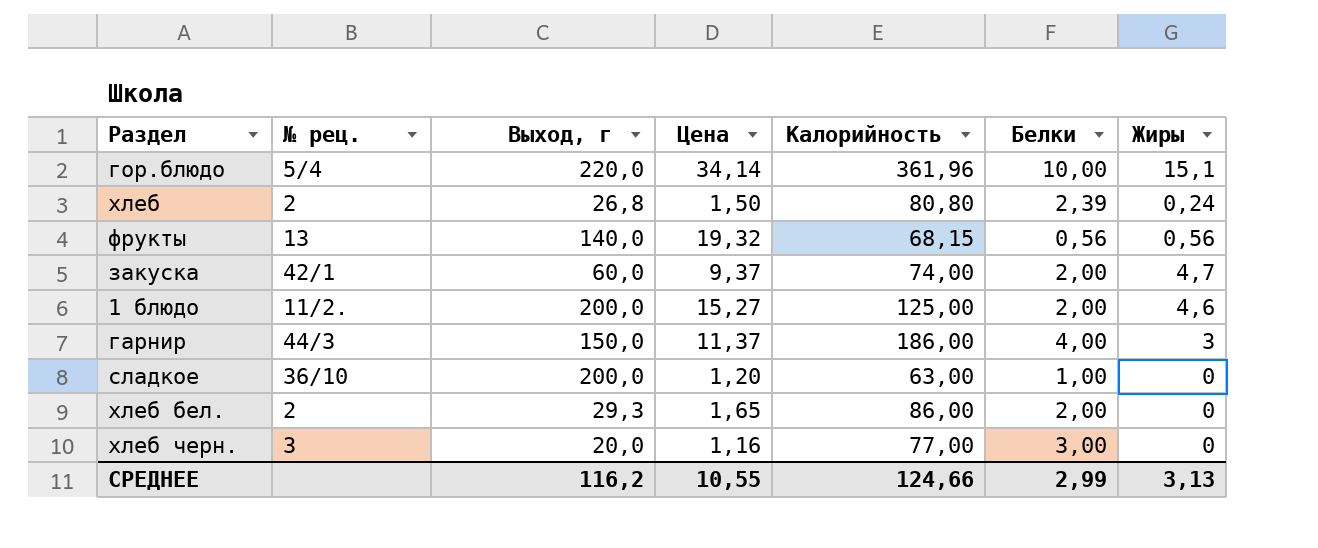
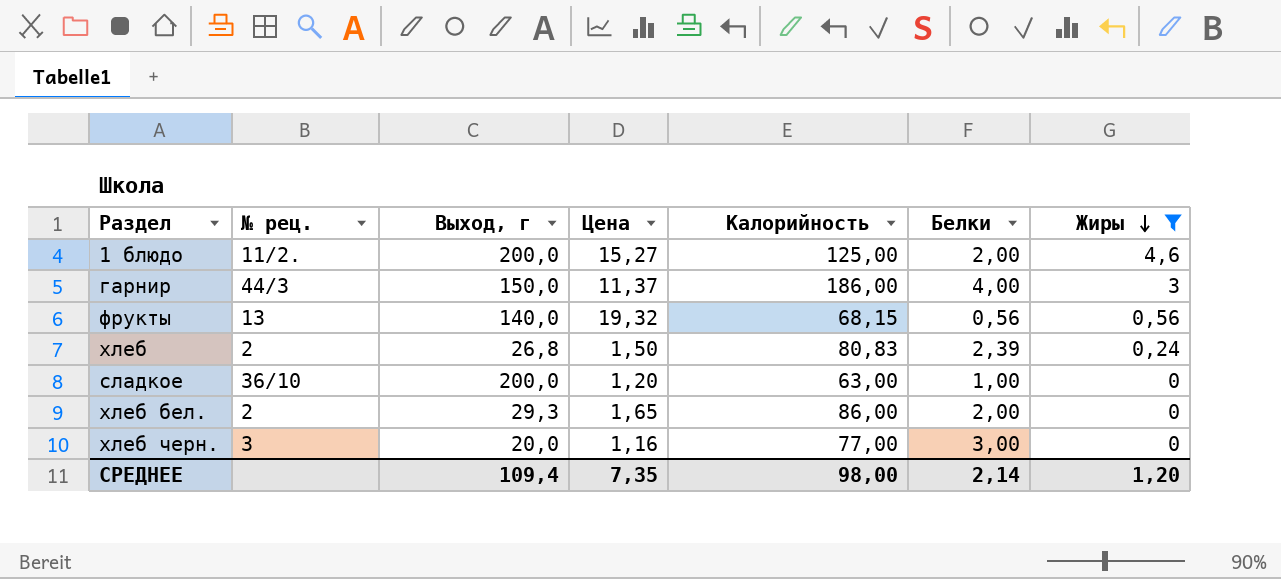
filter: none -> Жиры <= 4,6
row order: none -> Жиры descending
хлеб | Калорийность: 80,80 -> 80,83
СРЕДНЕЕ | Выход, г: 116,2 -> 109,4
СРЕДНЕЕ | Цена: 10,55 -> 7,35
СРЕДНЕЕ | Калорийность: 124,66 -> 98,00
СРЕДНЕЕ | Белки: 2,99 -> 2,14
СРЕДНЕЕ | Жиры: 3,13 -> 1,20

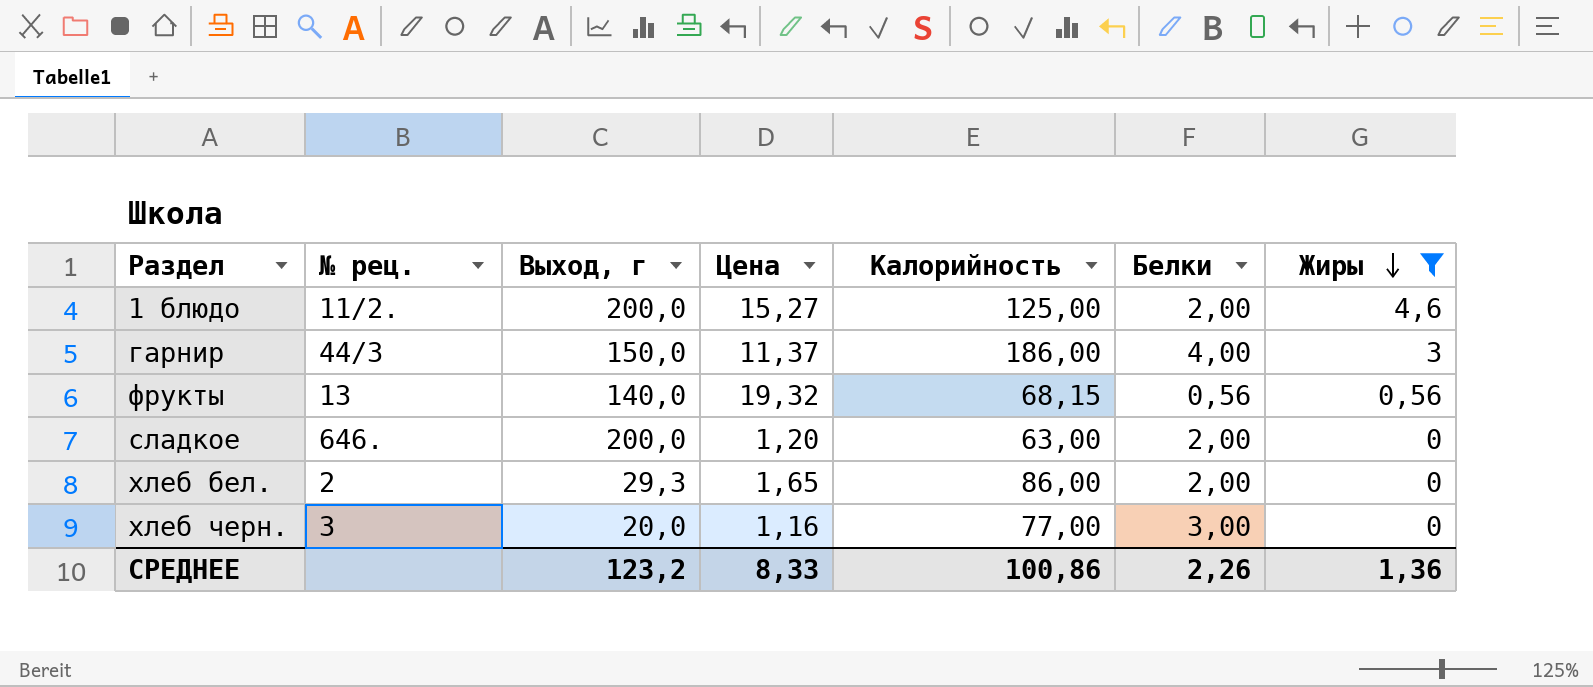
row хлеб: 2 | 26,8 | 1,50 | 80,83 | 2,39 | 0,24 -> none
сладкое | № рец.: 36/10 -> 646.
сладкое | Белки: 1,00 -> 2,00
СРЕДНЕЕ | Выход, г: 109,4 -> 123,2
СРЕДНЕЕ | Цена: 7,35 -> 8,33
СРЕДНЕЕ | Калорийность: 98,00 -> 100,86
СРЕДНЕЕ | Белки: 2,14 -> 2,26
СРЕДНЕЕ | Жиры: 1,20 -> 1,36

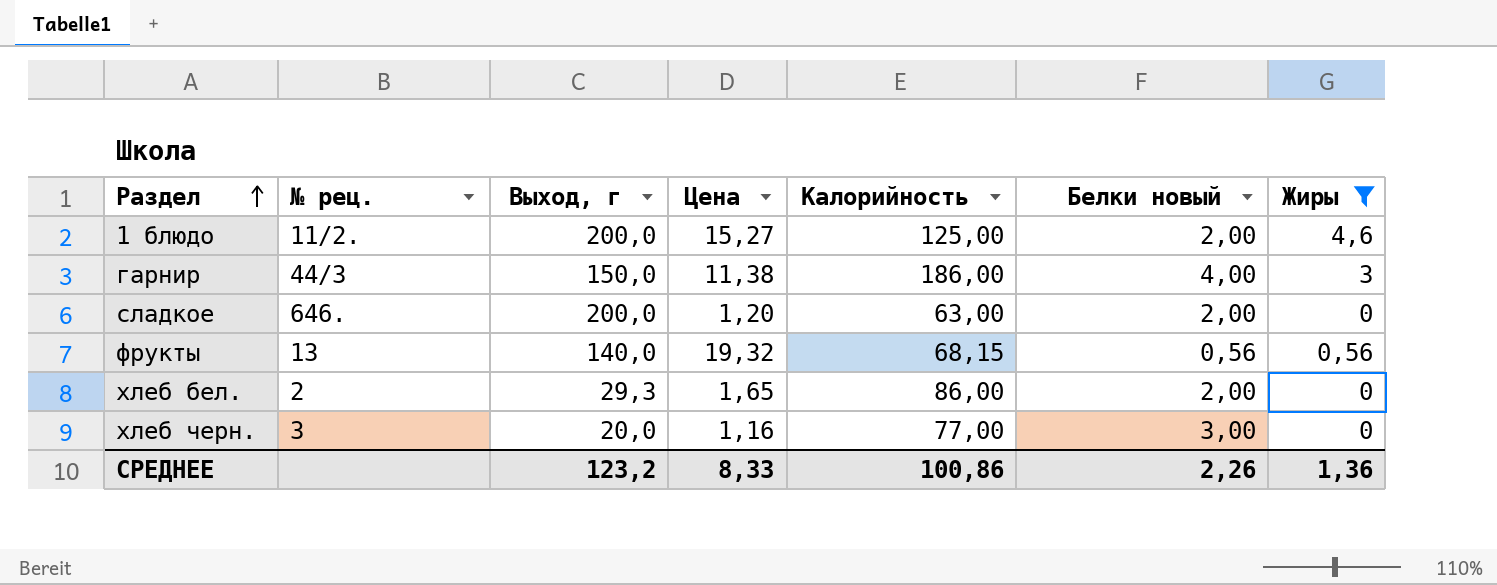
row order: Жиры descending -> Раздел ascending
column name: Белки -> Белки новый
гарнир | Цена: 11,37 -> 11,38

